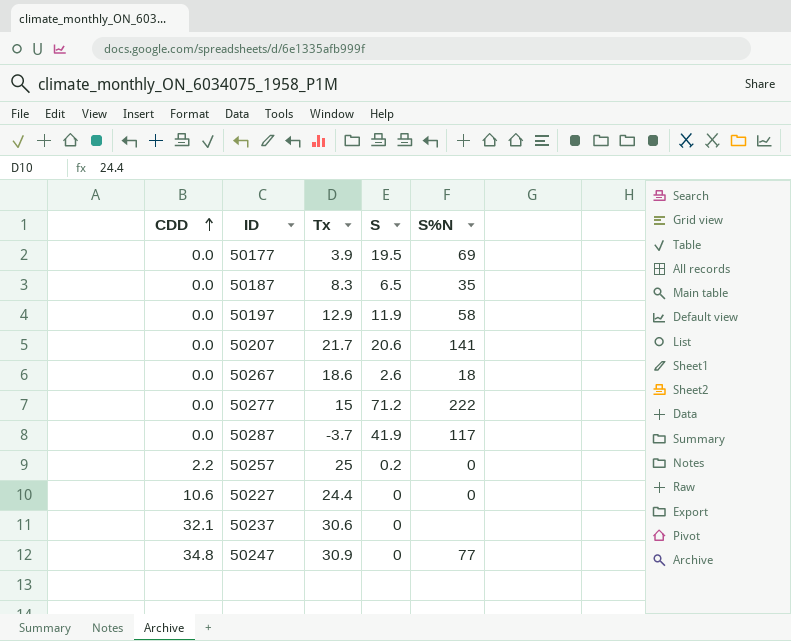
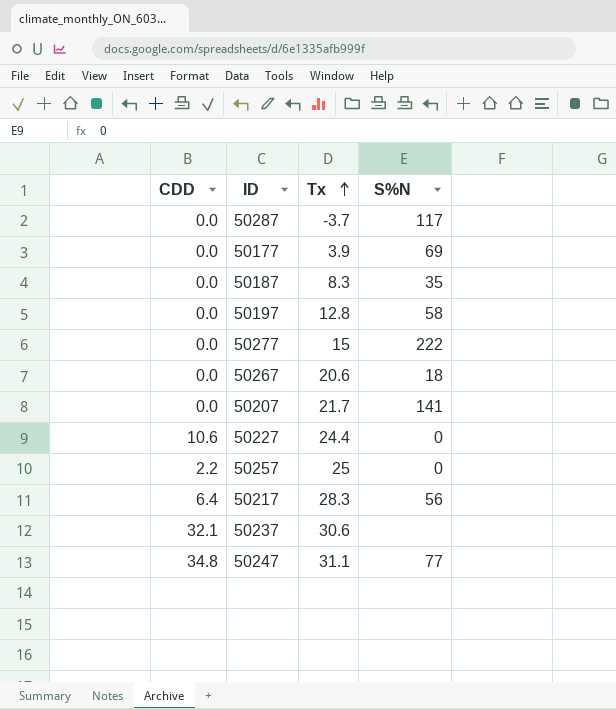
row order: CDD ascending -> Tx ascending
column S | position: 4 -> none
50197 | Tx: 12.9 -> 12.8
50267 | Tx: 18.6 -> 20.6
row 50217: none -> 6.4 | 28.3 | 56
50247 | Tx: 30.9 -> 31.1

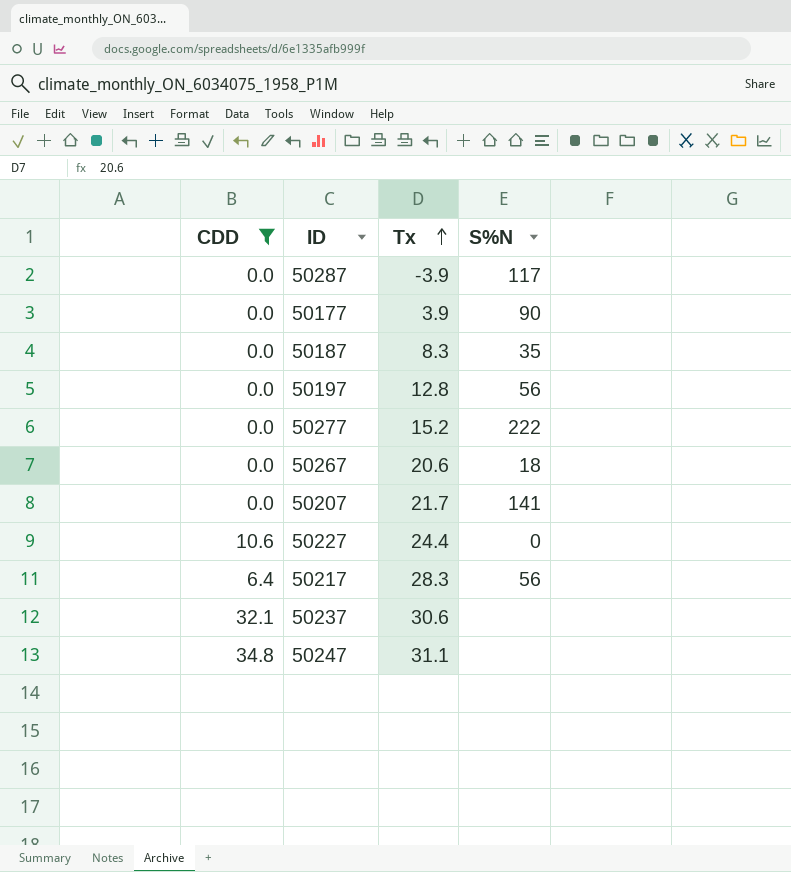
filter: none -> CDD != 2.2
50287 | Tx: -3.7 -> -3.9
50177 | S%N: 69 -> 90
50197 | S%N: 58 -> 56
50277 | Tx: 15 -> 15.2
50247 | S%N: 77 -> none

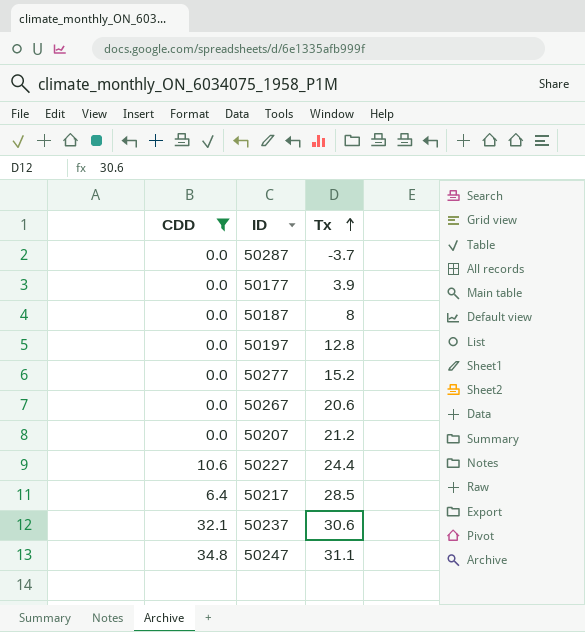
column S%N | position: 4 -> none
50287 | Tx: -3.9 -> -3.7
50187 | Tx: 8.3 -> 8
50207 | Tx: 21.7 -> 21.2
50217 | Tx: 28.3 -> 28.5

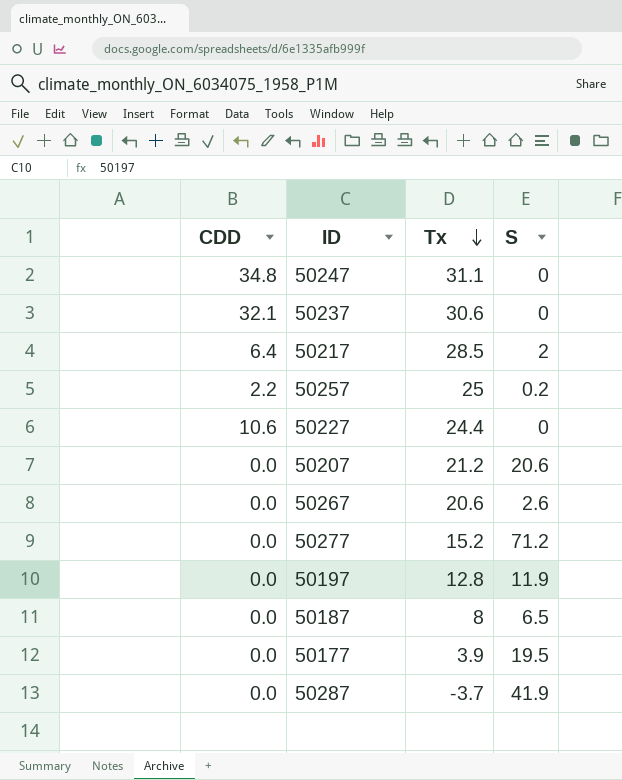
filter: CDD != 2.2 -> none
row order: Tx ascending -> Tx descending
column S | position: none -> 4

